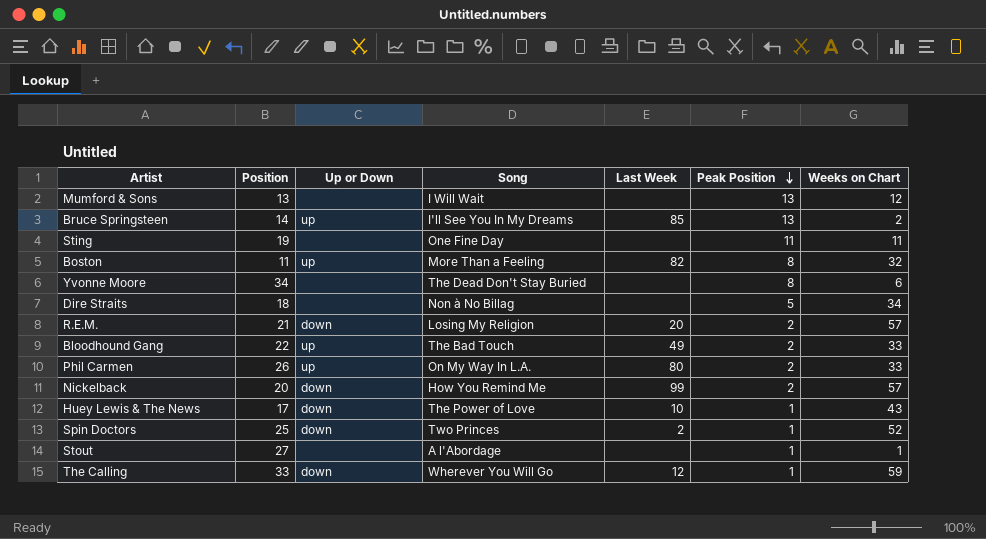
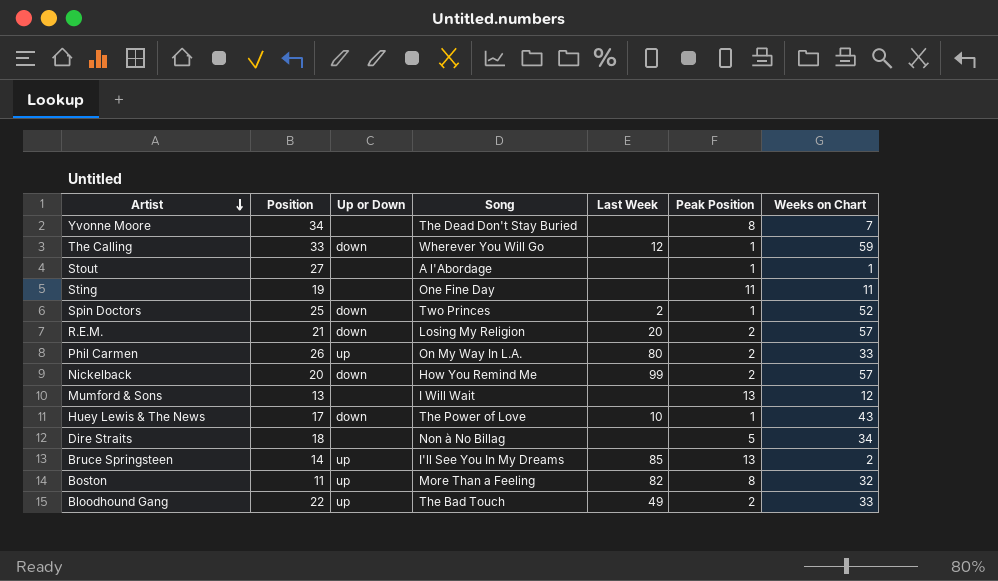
row order: Peak Position descending -> Artist descending
Yvonne Moore | Weeks on Chart: 6 -> 7

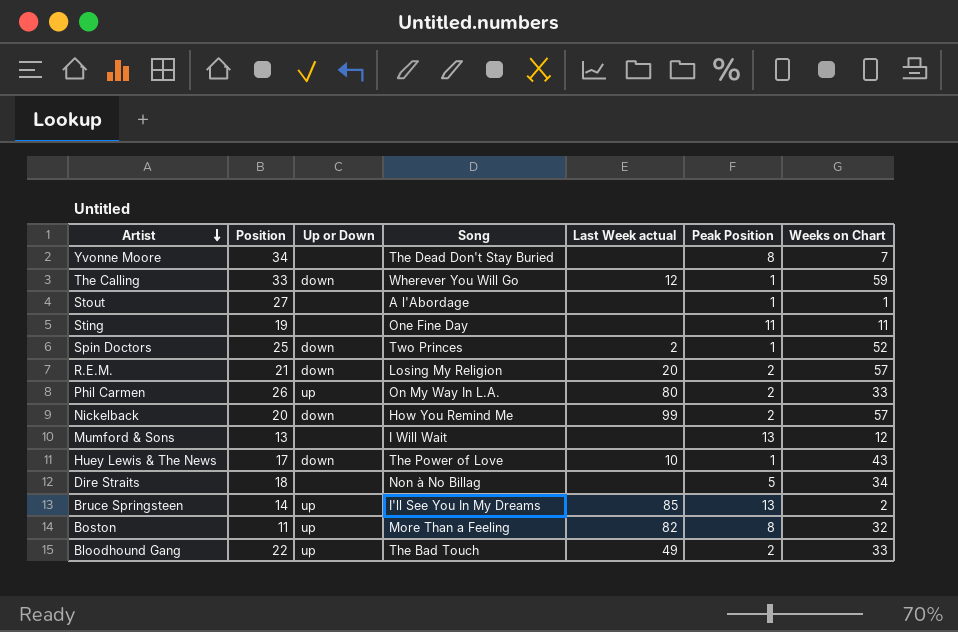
column name: Last Week -> Last Week actual

